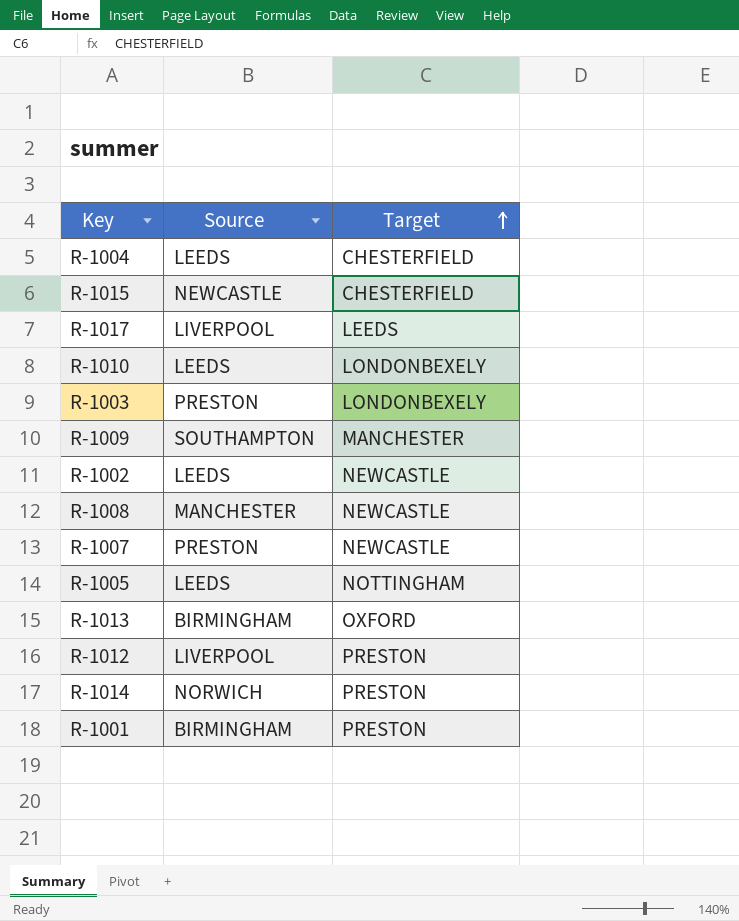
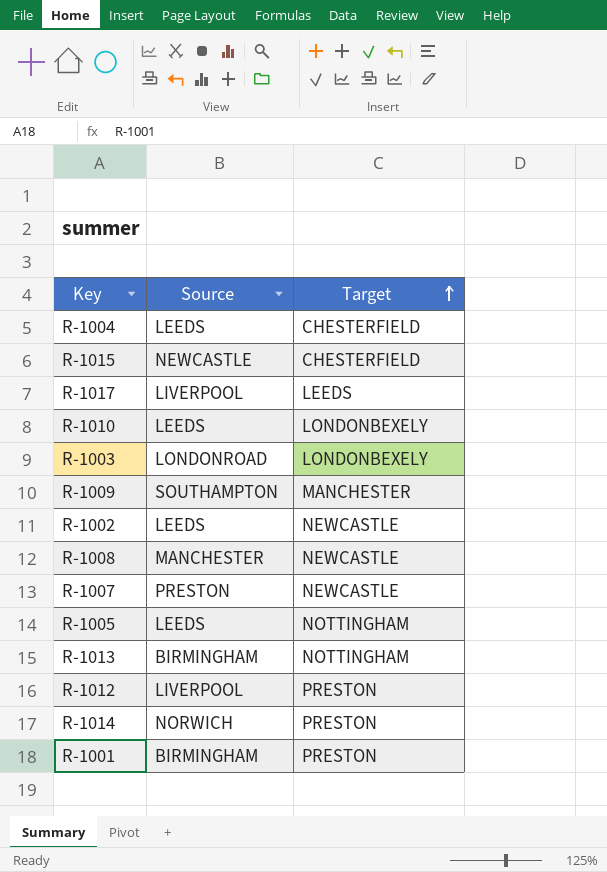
R-1003 | Source: PRESTON -> LONDONROAD
R-1013 | Target: OXFORD -> NOTTINGHAM

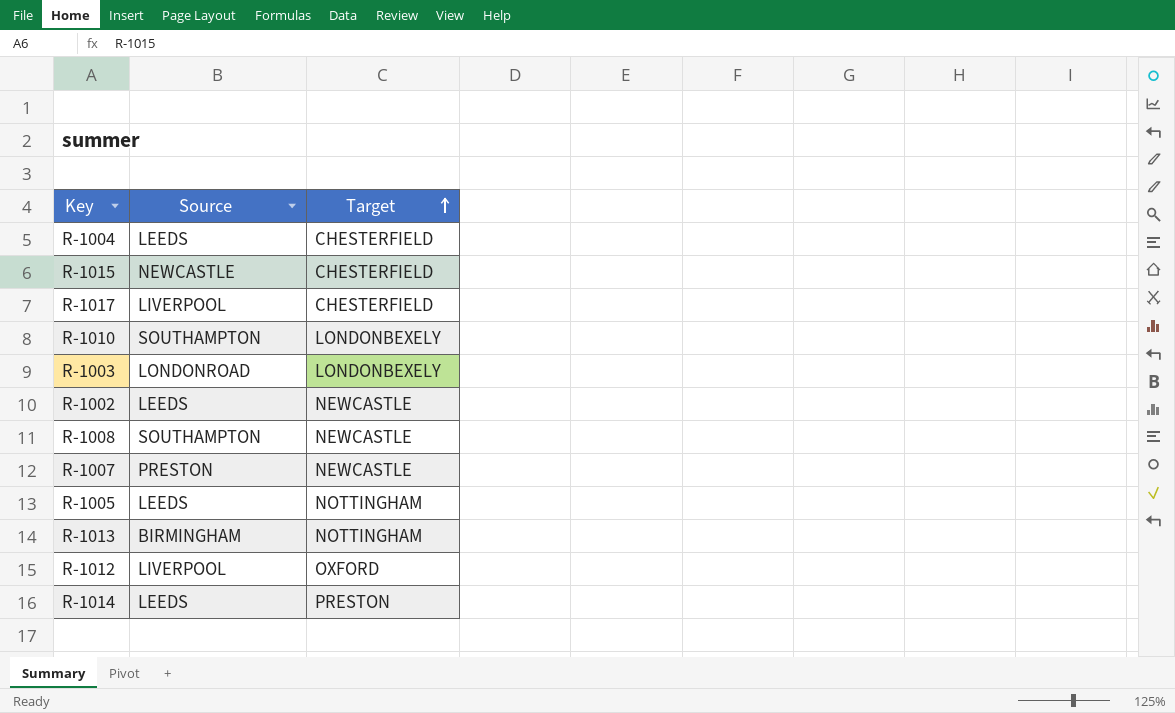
row R-1009: SOUTHAMPTON | MANCHESTER -> none
row R-1001: BIRMINGHAM | PRESTON -> none
R-1017 | Target: LEEDS -> CHESTERFIELD
R-1010 | Source: LEEDS -> SOUTHAMPTON
R-1008 | Source: MANCHESTER -> SOUTHAMPTON
R-1012 | Target: PRESTON -> OXFORD
R-1014 | Source: NORWICH -> LEEDS

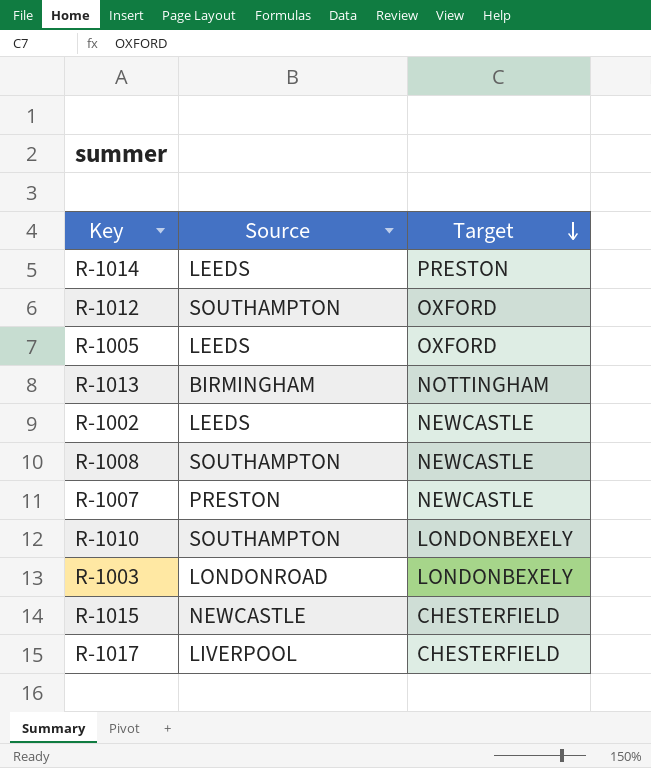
row order: Target ascending -> Target descending
row R-1004: LEEDS | CHESTERFIELD -> none
R-1012 | Source: LIVERPOOL -> SOUTHAMPTON
R-1005 | Target: NOTTINGHAM -> OXFORD

